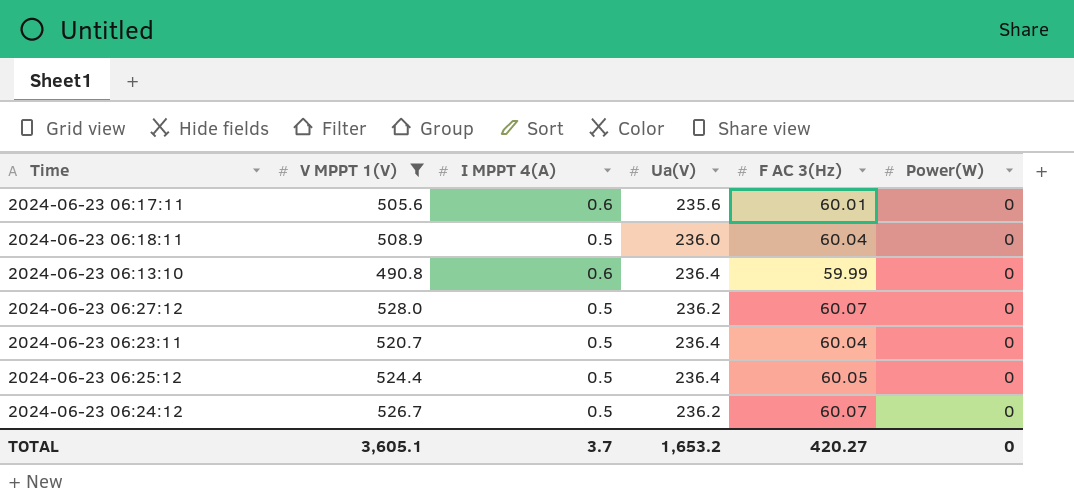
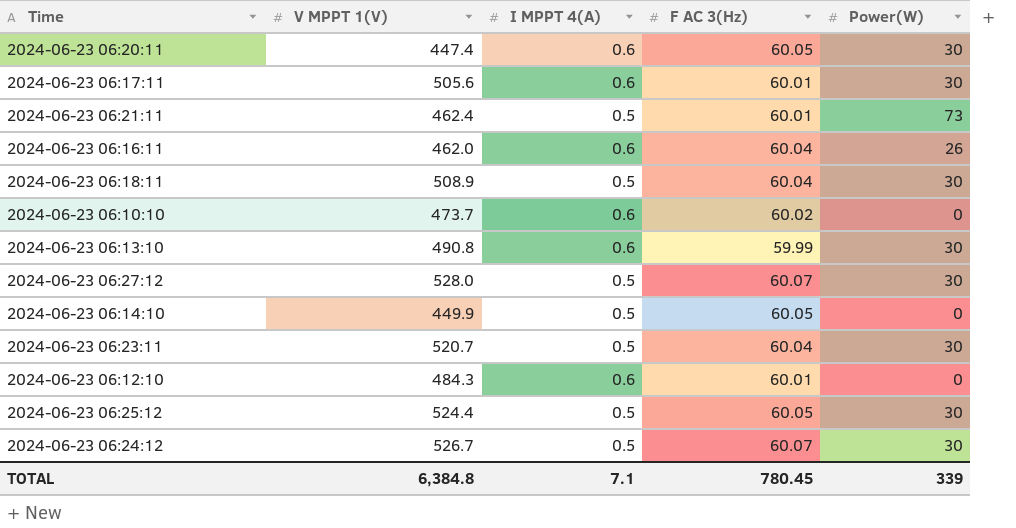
filter: V MPPT 1(V) >= 490.8 -> none
column Ua(V) | position: 4 -> none
2024-06-23 06:17:11 | Power(W): 0 -> 30
2024-06-23 06:18:11 | Power(W): 0 -> 30
2024-06-23 06:13:10 | Power(W): 0 -> 30
2024-06-23 06:27:12 | Power(W): 0 -> 30
2024-06-23 06:23:11 | Power(W): 0 -> 30
2024-06-23 06:25:12 | Power(W): 0 -> 30
2024-06-23 06:24:12 | Power(W): 0 -> 30
TOTAL | V MPPT 1(V): 3,605.1 -> 6,384.8
TOTAL | I MPPT 4(A): 3.7 -> 7.1
TOTAL | F AC 3(Hz): 420.27 -> 780.45
TOTAL | Power(W): 0 -> 339

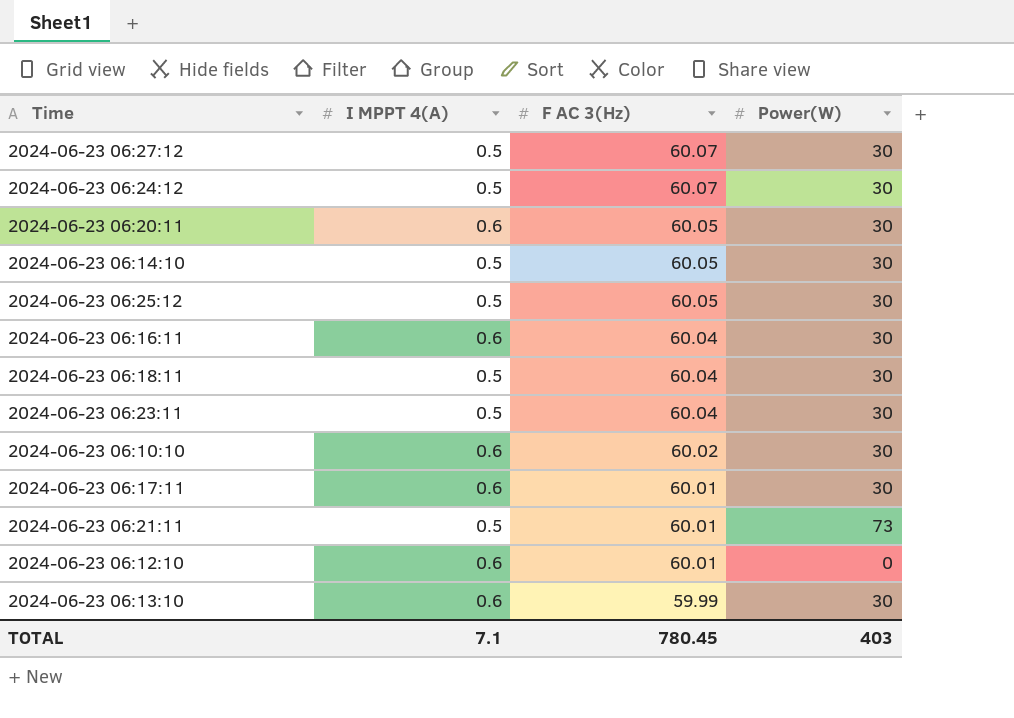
row order: none -> F AC 3(Hz) descending
column V MPPT 1(V) | position: 2 -> none
2024-06-23 06:14:10 | Power(W): 0 -> 30
2024-06-23 06:16:11 | Power(W): 26 -> 30
2024-06-23 06:10:10 | Power(W): 0 -> 30
TOTAL | Power(W): 339 -> 403

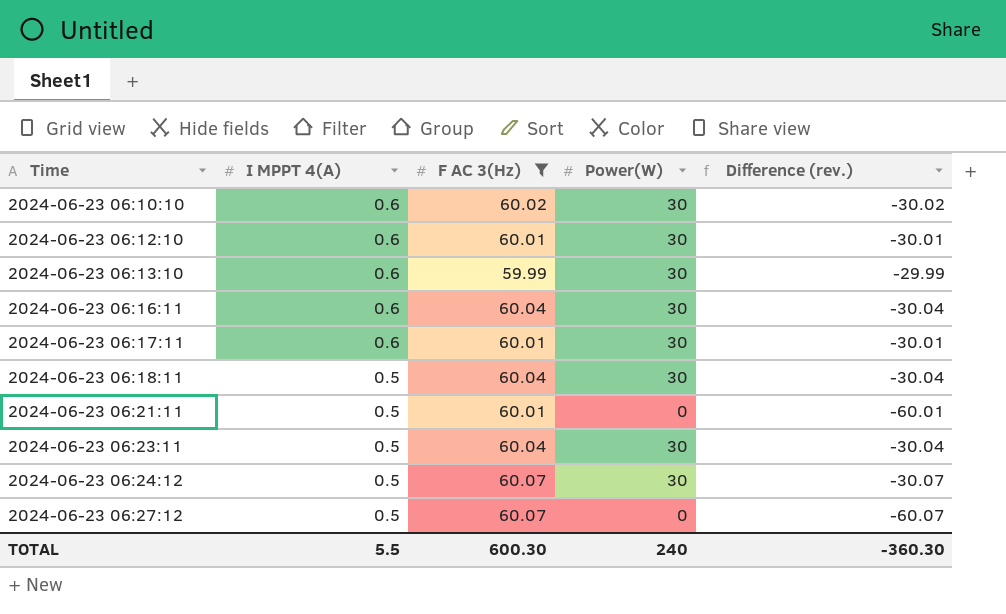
filter: none -> F AC 3(Hz) != 60.05
row order: F AC 3(Hz) descending -> Time ascending
column Difference (rev.) | formula: none -> [Power(W)] - [F AC 3(Hz)]
2024-06-23 06:12:10 | Power(W): 0 -> 30
2024-06-23 06:21:11 | Power(W): 73 -> 0
2024-06-23 06:27:12 | Power(W): 30 -> 0
TOTAL | I MPPT 4(A): 7.1 -> 5.5
TOTAL | F AC 3(Hz): 780.45 -> 600.30
TOTAL | Power(W): 403 -> 240

